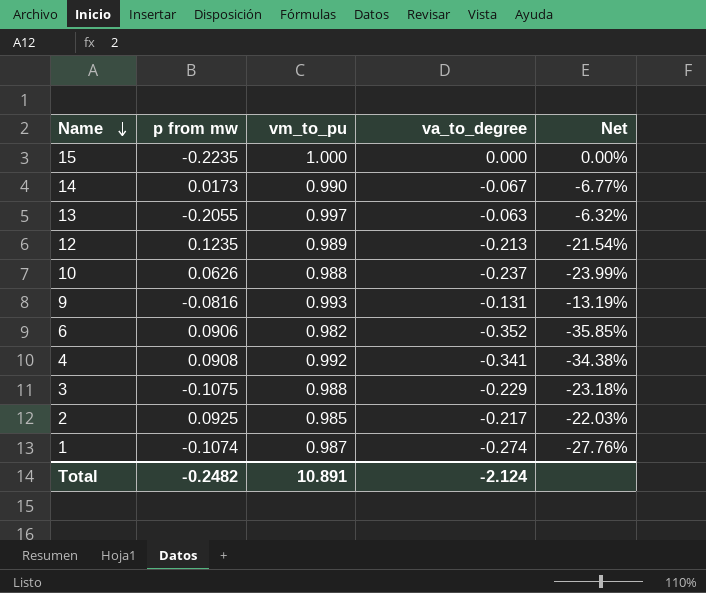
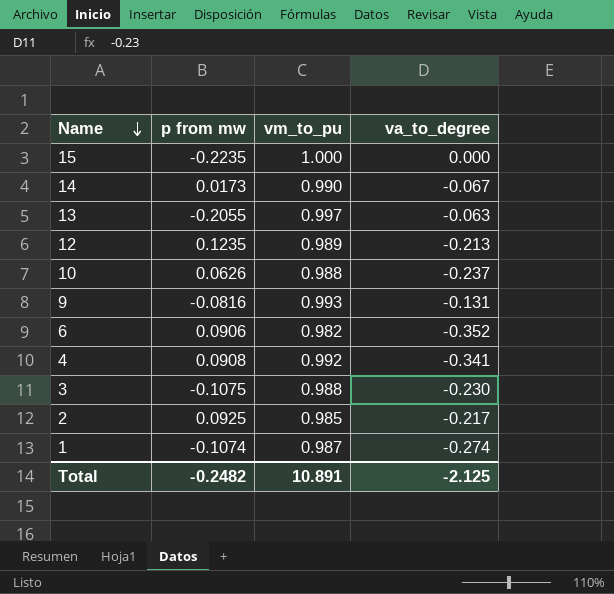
column Net | formula: [va_to_degree] / [vm_to_pu] -> none
3 | va_to_degree: -0.229 -> -0.230
Total | va_to_degree: -2.124 -> -2.125

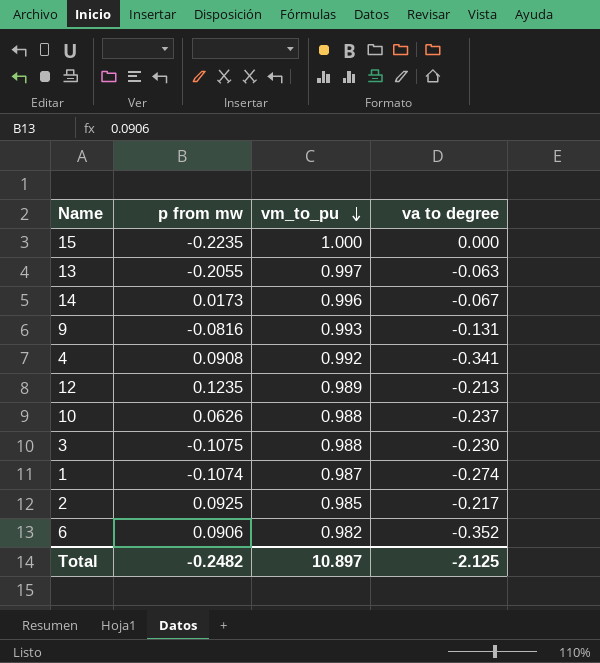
row order: Name descending -> vm_to_pu descending
column name: va_to_degree -> va to degree
14 | vm_to_pu: 0.990 -> 0.996
Total | vm_to_pu: 10.891 -> 10.897

